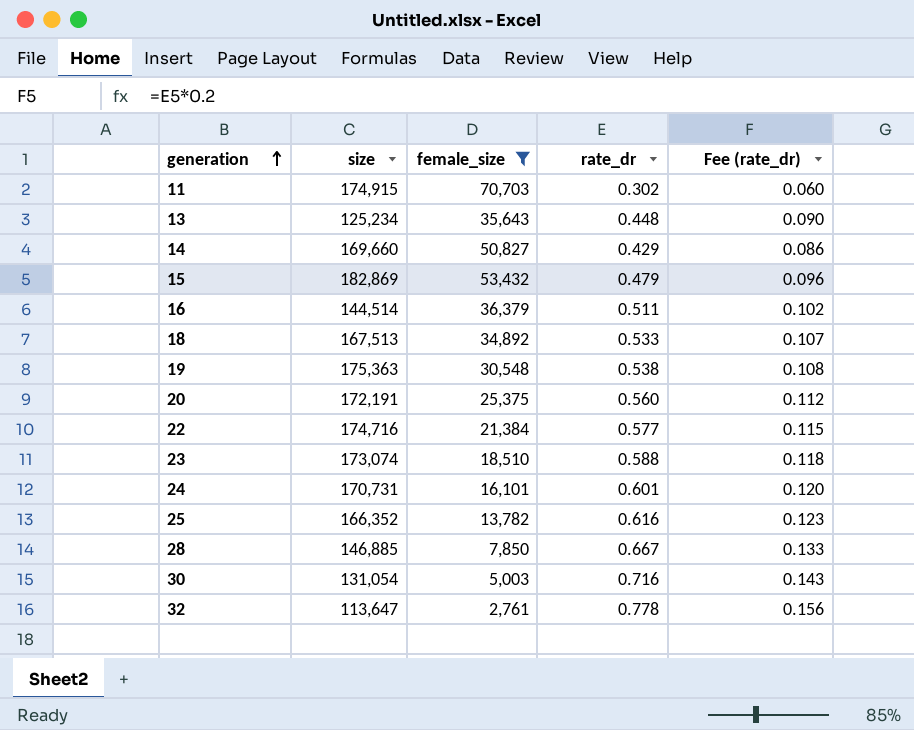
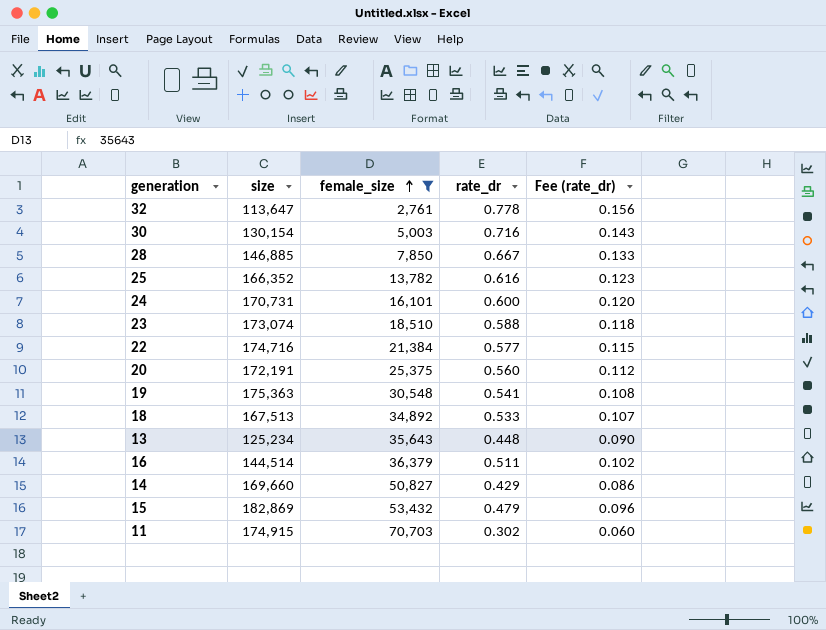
row order: generation ascending -> female_size ascending
30 | size: 131,054 -> 130,154
24 | rate_dr: 0.601 -> 0.600
19 | rate_dr: 0.538 -> 0.541

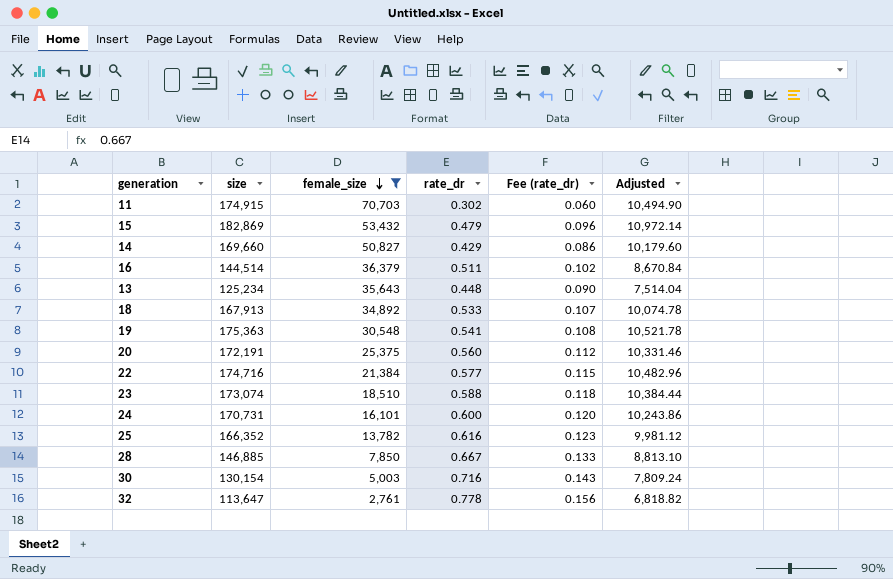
row order: female_size ascending -> female_size descending
column Adjusted | formula: none -> [size] * 0.06
18 | size: 167,513 -> 167,913

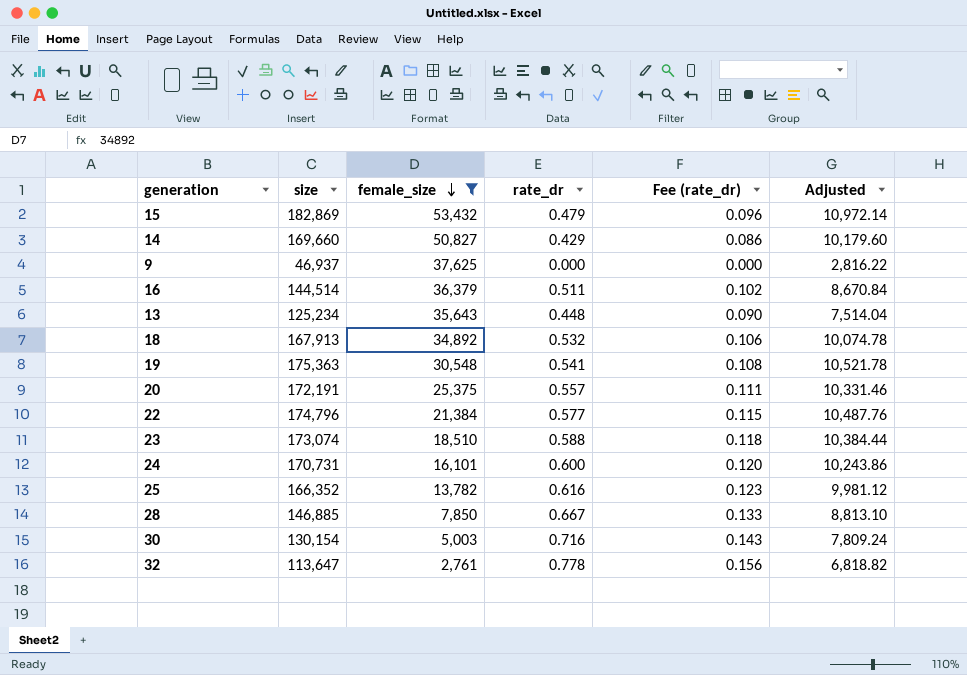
row 11: 174,915 | 70,703 | 0.302 | 0.060 | 10,494.90 -> none
row 9: none -> 46,937 | 37,625 | 0.000 | 0.000 | 2,816.22
18 | rate_dr: 0.533 -> 0.532
18 | Fee (rate_dr): 0.107 -> 0.106
20 | rate_dr: 0.560 -> 0.557
20 | Fee (rate_dr): 0.112 -> 0.111
22 | size: 174,716 -> 174,796
22 | Adjusted: 10,482.96 -> 10,487.76

